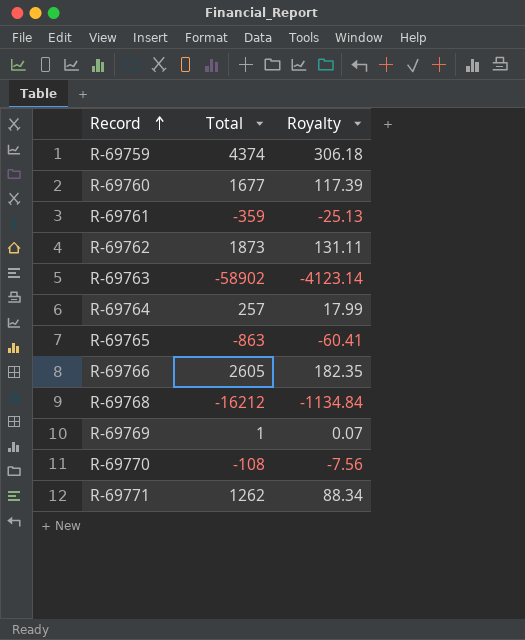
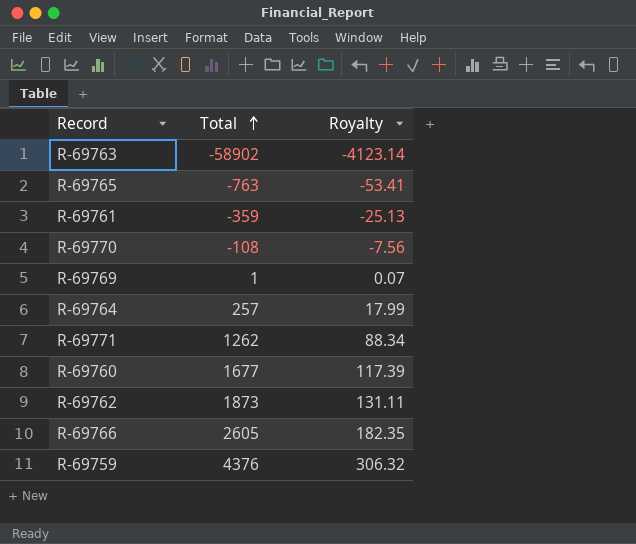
row order: Record ascending -> Total ascending
row R-69768: -16212 | -1134.84 -> none
R-69765 | Total: -863 -> -763
R-69765 | Royalty: -60.41 -> -53.41
R-69759 | Total: 4374 -> 4376
R-69759 | Royalty: 306.18 -> 306.32

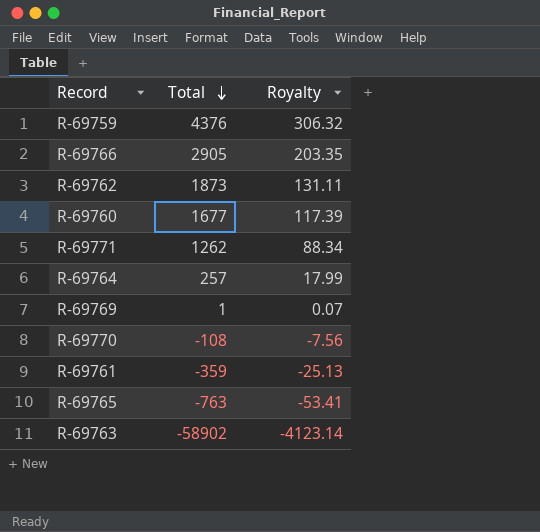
row order: Total ascending -> Total descending
R-69766 | Total: 2605 -> 2905
R-69766 | Royalty: 182.35 -> 203.35

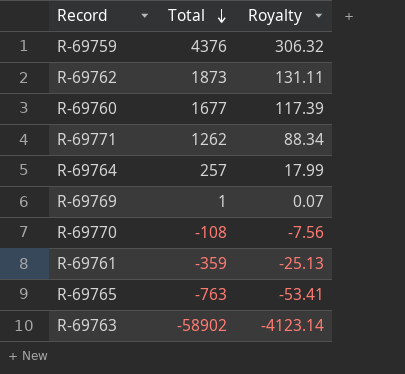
row R-69766: 2905 | 203.35 -> none

